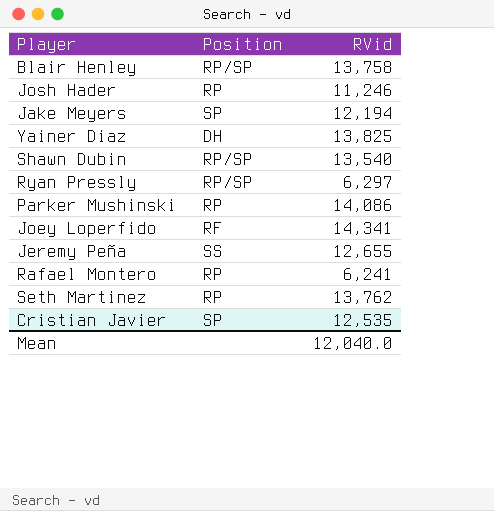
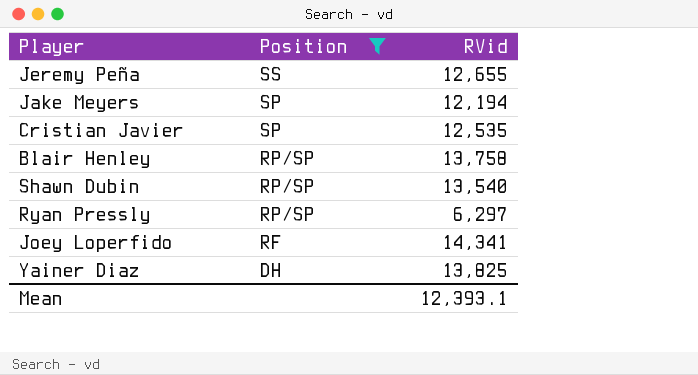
filter: none -> Position != RP
row order: none -> Position descending
Mean | RVid: 12,040.0 -> 12,393.1

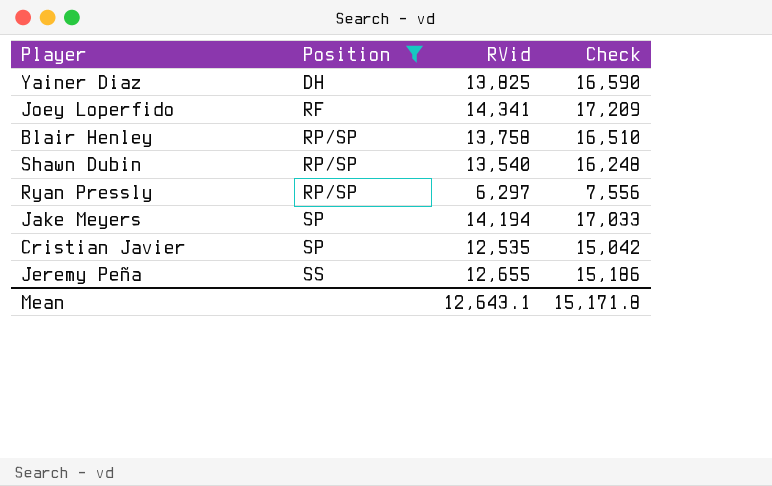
row order: Position descending -> Position ascending
column Check | formula: none -> [RVid] * 1.2
Jake Meyers | RVid: 12,194 -> 14,194
Mean | RVid: 12,393.1 -> 12,643.1

